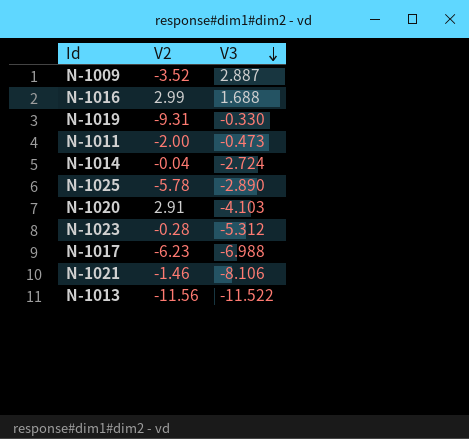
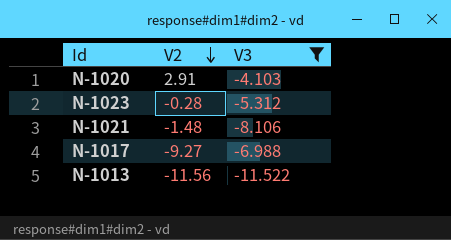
filter: none -> V3 <= -4.103
row order: V3 descending -> V2 descending
N-1021 | V2: -1.46 -> -1.48
N-1017 | V2: -6.23 -> -9.27

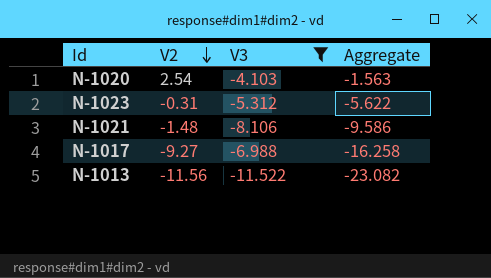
column Aggregate | formula: none -> [V2] + [V3]
N-1020 | V2: 2.91 -> 2.54
N-1023 | V2: -0.28 -> -0.31

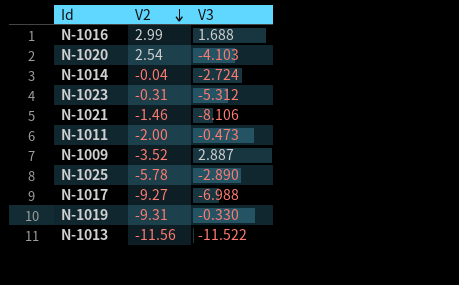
filter: V3 <= -4.103 -> none
column Aggregate | formula: [V2] + [V3] -> none
N-1021 | V2: -1.48 -> -1.46

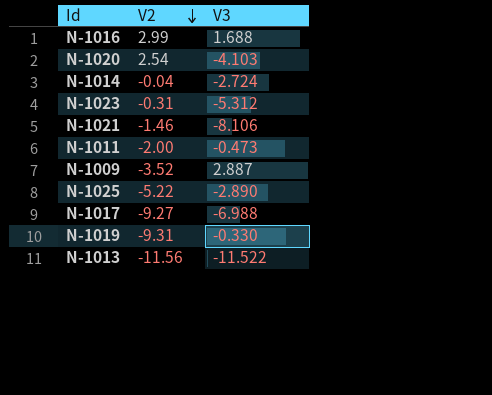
N-1025 | V2: -5.78 -> -5.22

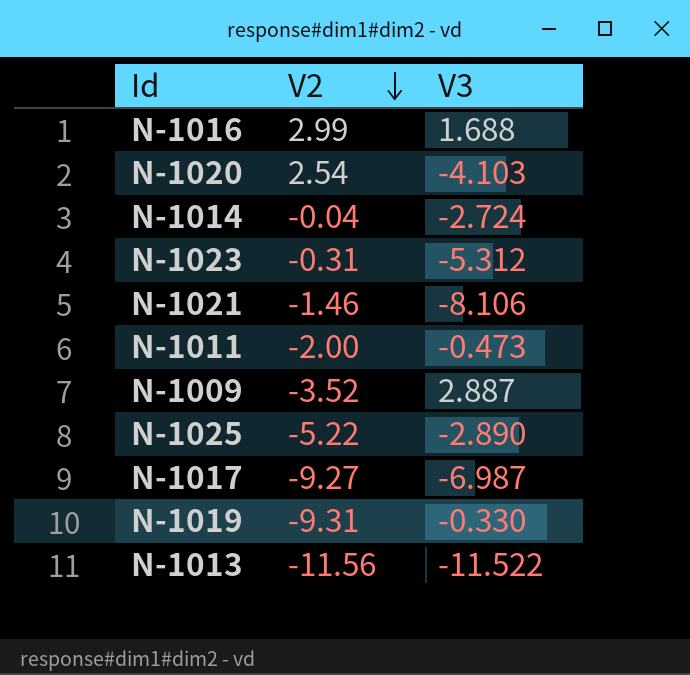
N-1017 | V3: -6.988 -> -6.987

